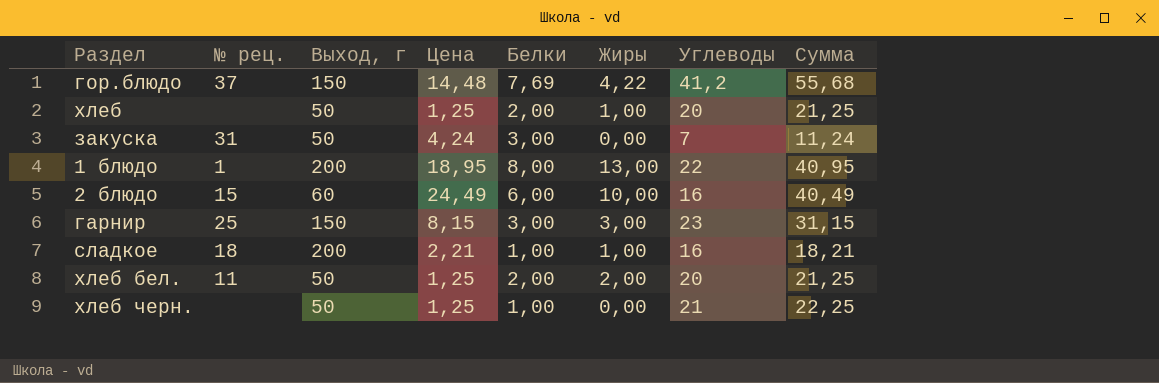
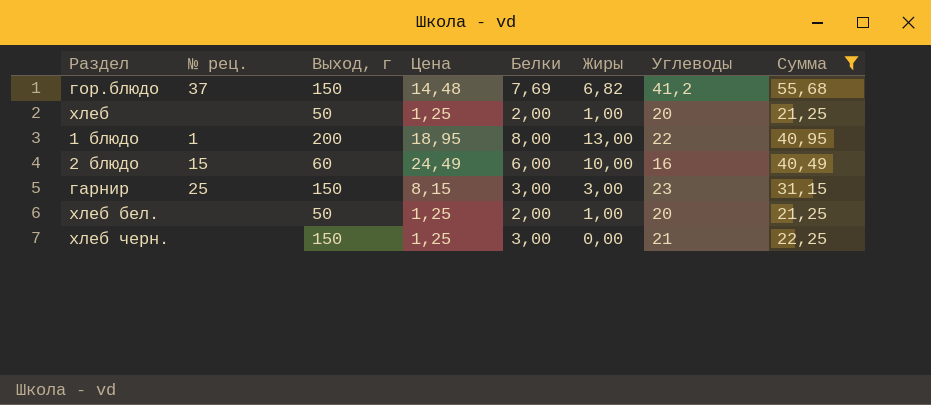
filter: none -> Сумма >= 21,25
гор.блюдо | Жиры: 4,22 -> 6,82
хлеб бел. | № рец.: 11 -> none
хлеб бел. | Жиры: 2,00 -> 1,00
хлеб черн. | Выход, г: 50 -> 150
хлеб черн. | Белки: 1,00 -> 3,00

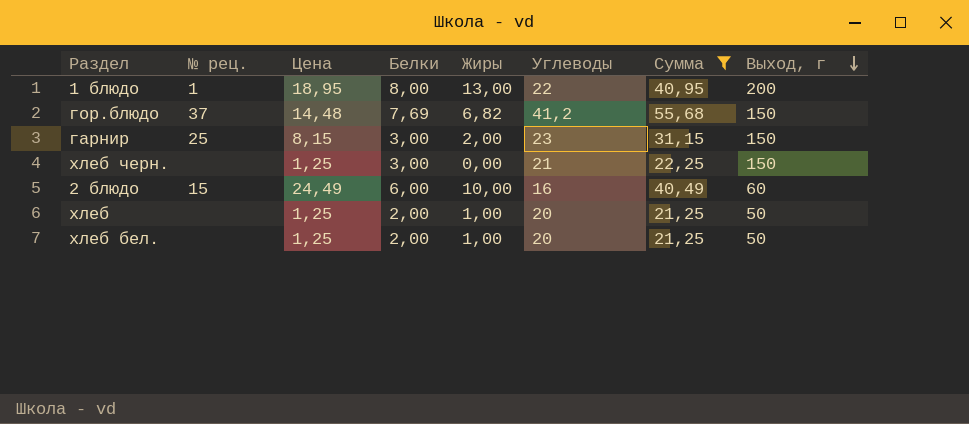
row order: none -> Выход, г descending
column Выход, г | position: 3 -> 8
гарнир | Жиры: 3,00 -> 2,00

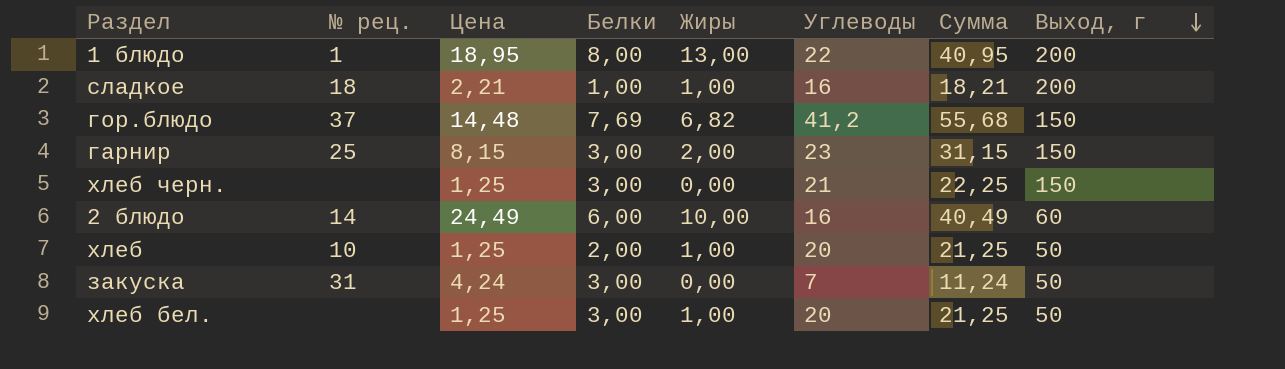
filter: Сумма >= 21,25 -> none
2 блюдо | № рец.: 15 -> 14
хлеб | № рец.: none -> 10
хлеб бел. | Белки: 2,00 -> 3,00

